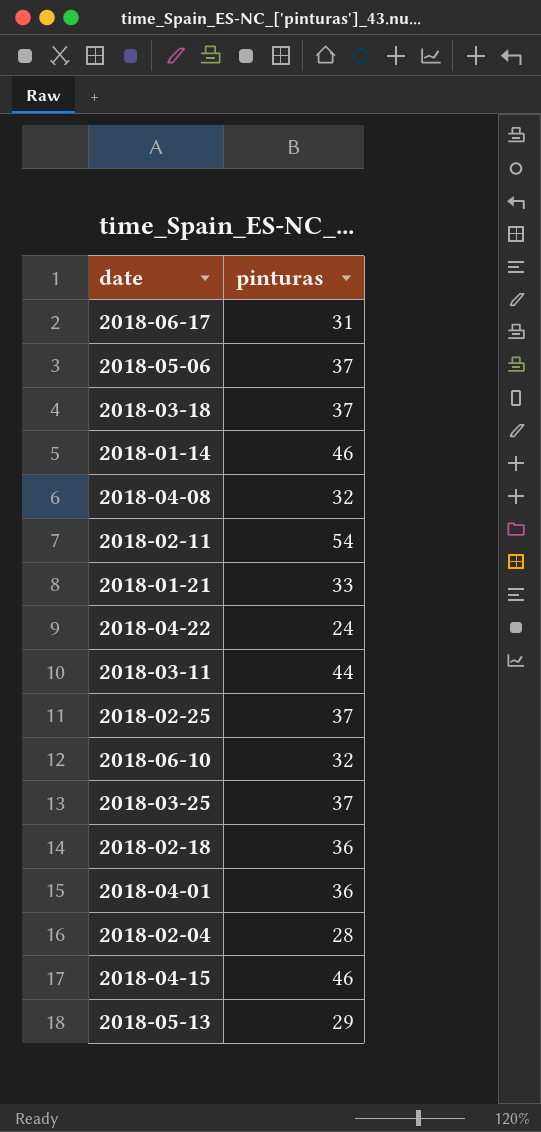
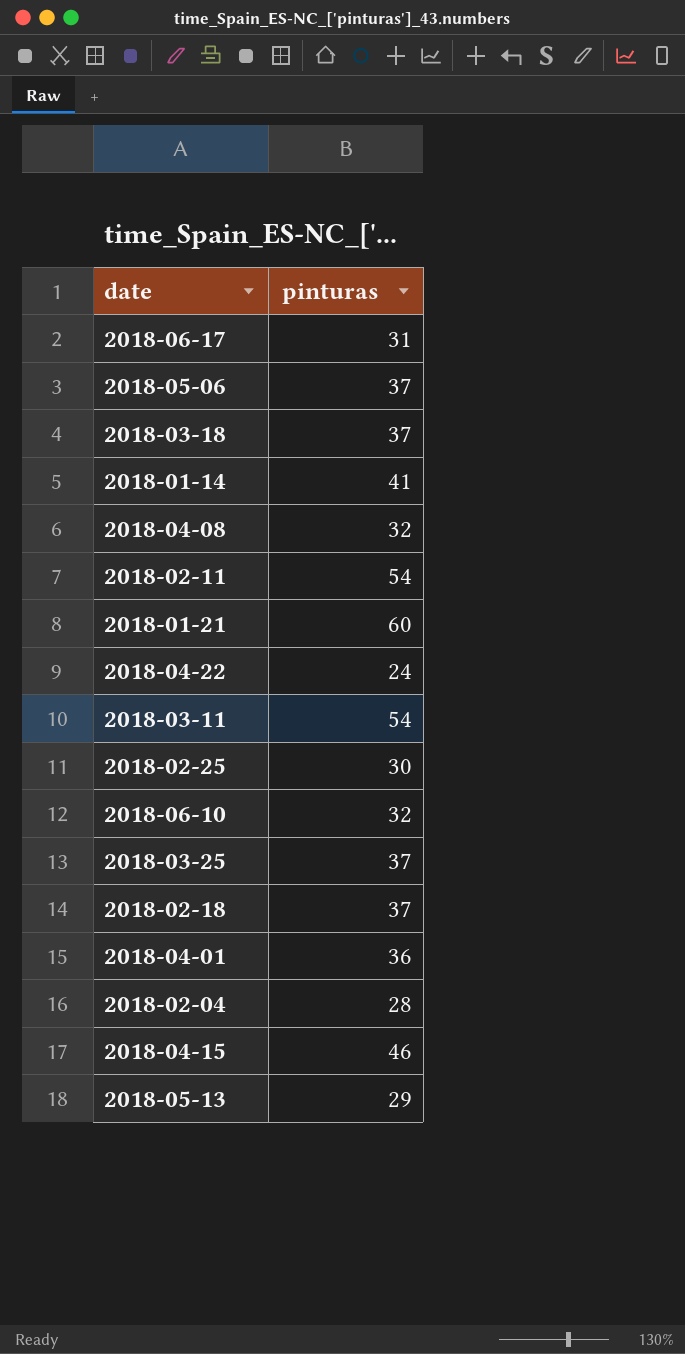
2018-01-14 | pinturas: 46 -> 41
2018-01-21 | pinturas: 33 -> 60
2018-03-11 | pinturas: 44 -> 54
2018-02-25 | pinturas: 37 -> 30
2018-02-18 | pinturas: 36 -> 37

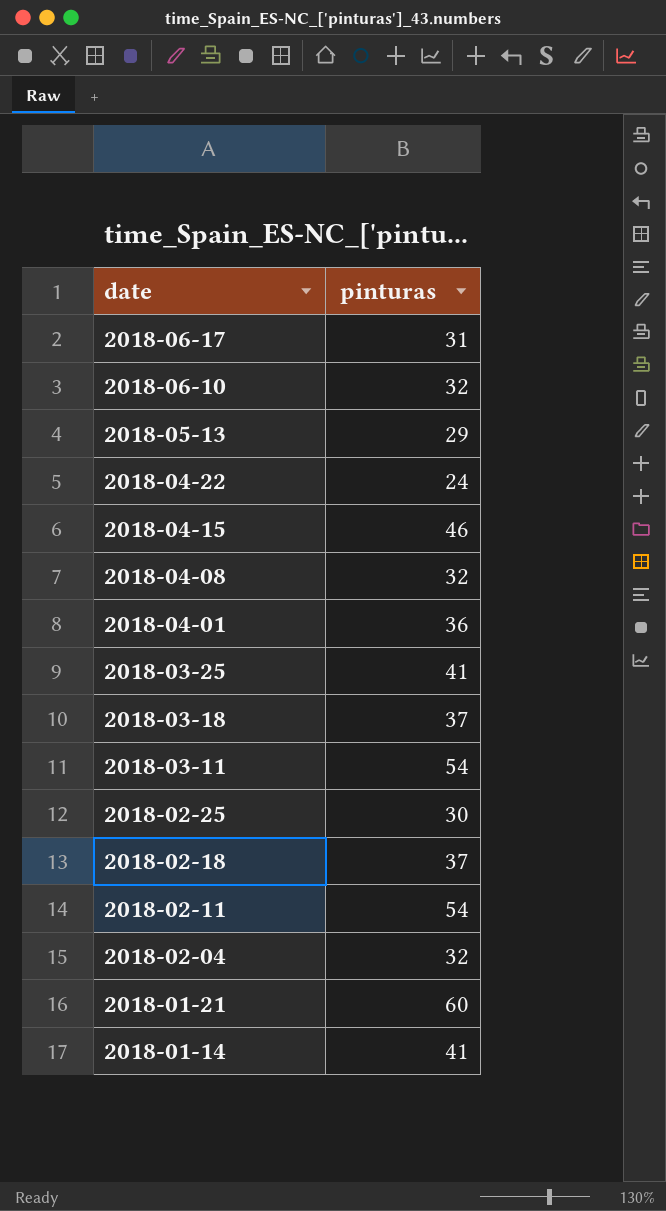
row order: none -> date descending
row 2018-05-06: 37 -> none
2018-03-25 | pinturas: 37 -> 41
2018-02-04 | pinturas: 28 -> 32

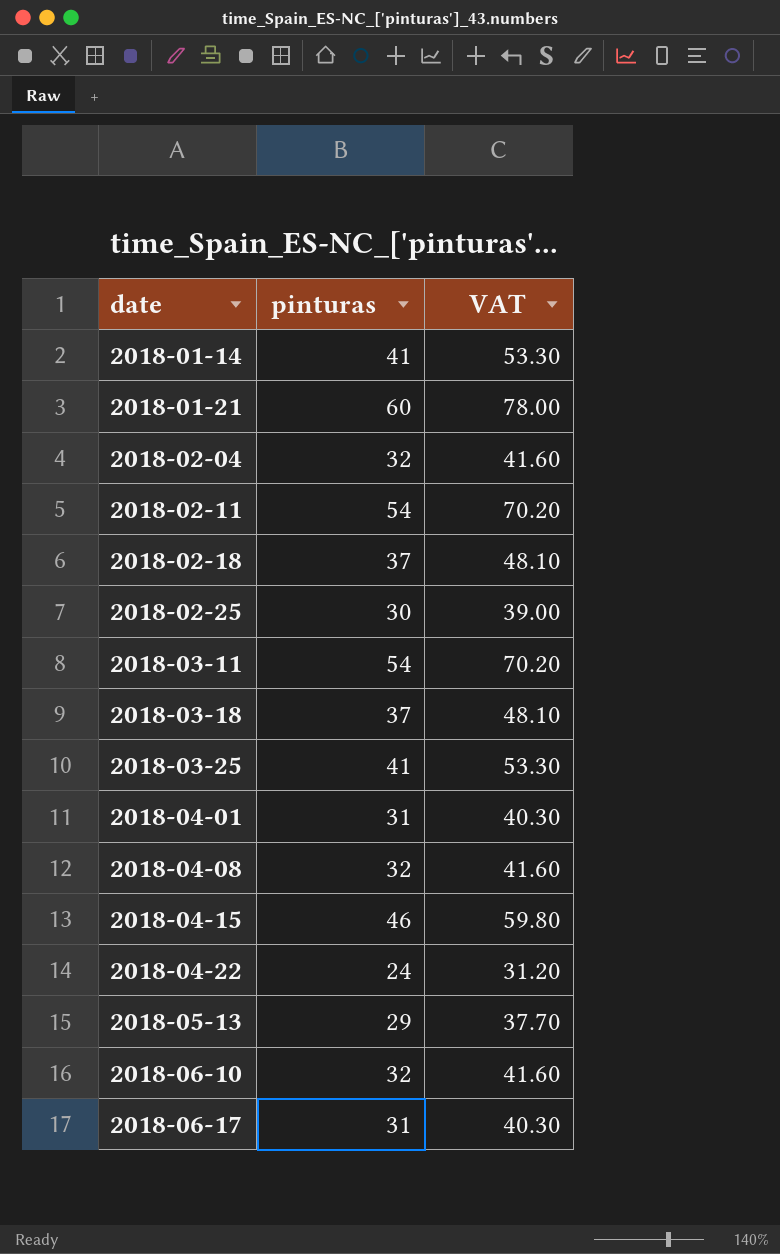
row order: date descending -> date ascending
column VAT | formula: none -> [pinturas] * 1.3
2018-04-01 | pinturas: 36 -> 31

